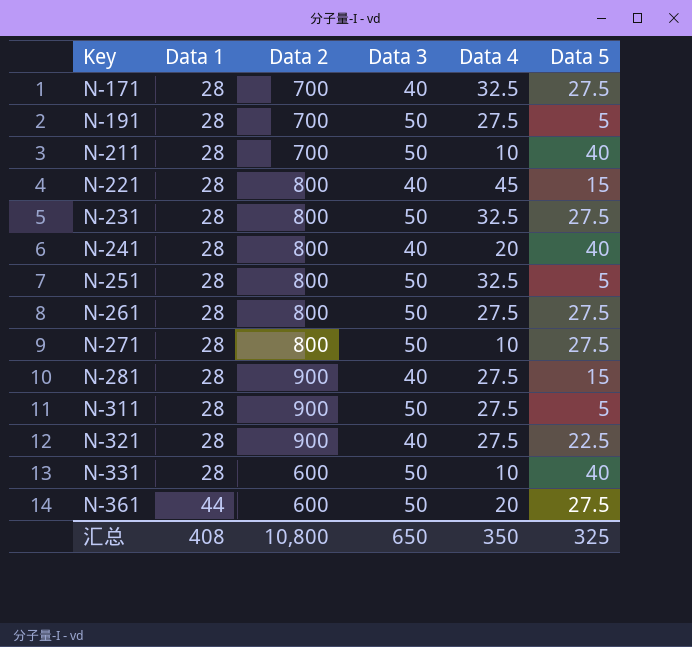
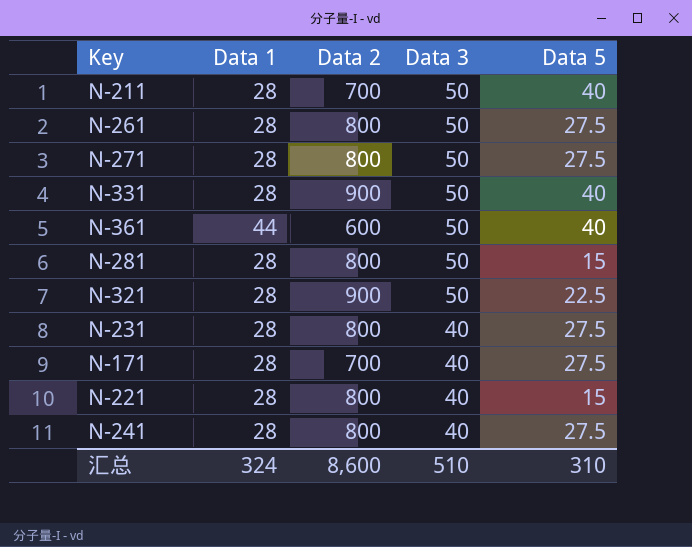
row order: Key ascending -> Data 3 descending
column Data 4 | position: 5 -> none
row N-191: 28 | 700 | 50 | 27.5 | 5 -> none
row N-251: 28 | 800 | 50 | 32.5 | 5 -> none
row N-311: 28 | 900 | 50 | 27.5 | 5 -> none
N-331 | Data 2: 600 -> 900
N-361 | Data 5: 27.5 -> 40
N-281 | Data 2: 900 -> 800
N-281 | Data 3: 40 -> 50
N-321 | Data 3: 40 -> 50
N-231 | Data 3: 50 -> 40
N-241 | Data 5: 40 -> 27.5
汇总 | Data 1: 408 -> 324
汇总 | Data 2: 10,800 -> 8,600
汇总 | Data 3: 650 -> 510
汇总 | Data 5: 325 -> 310

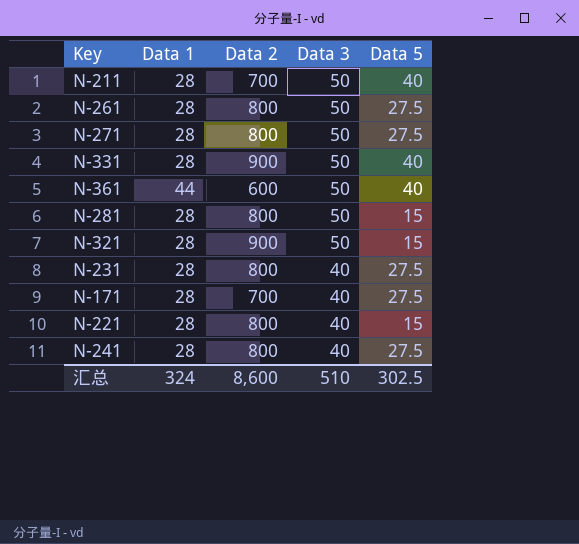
N-321 | Data 5: 22.5 -> 15
汇总 | Data 5: 310 -> 302.5

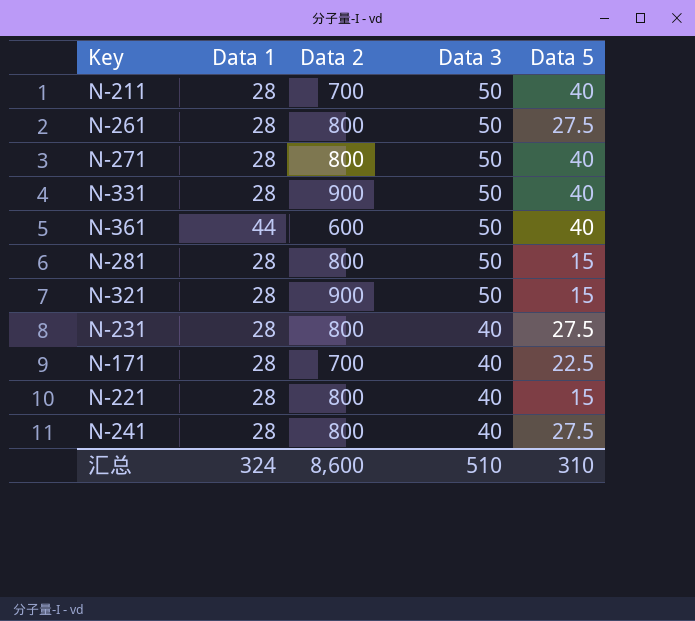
N-271 | Data 5: 27.5 -> 40
N-171 | Data 5: 27.5 -> 22.5
汇总 | Data 5: 302.5 -> 310

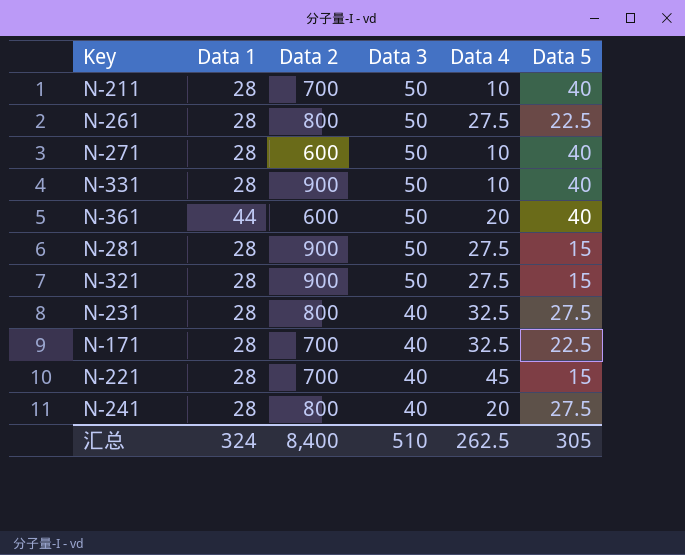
column Data 4 | position: none -> 5
N-261 | Data 5: 27.5 -> 22.5
N-271 | Data 2: 800 -> 600
N-281 | Data 2: 800 -> 900
N-221 | Data 2: 800 -> 700
汇总 | Data 2: 8,600 -> 8,400
汇总 | Data 5: 310 -> 305

